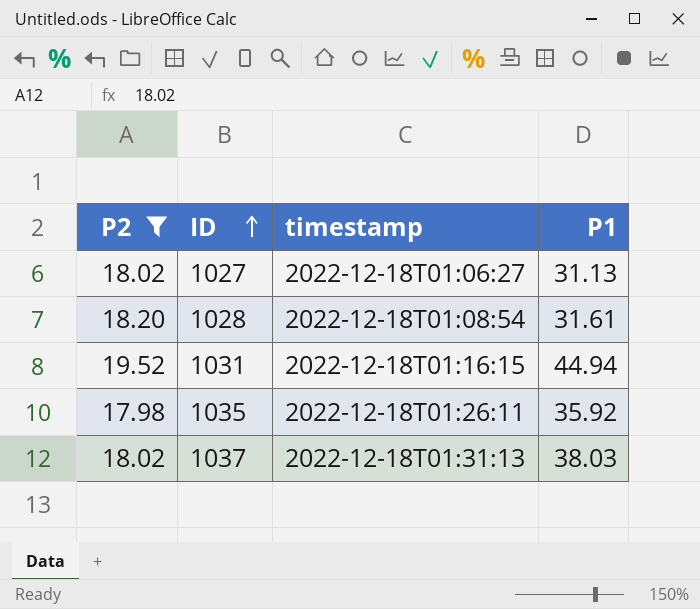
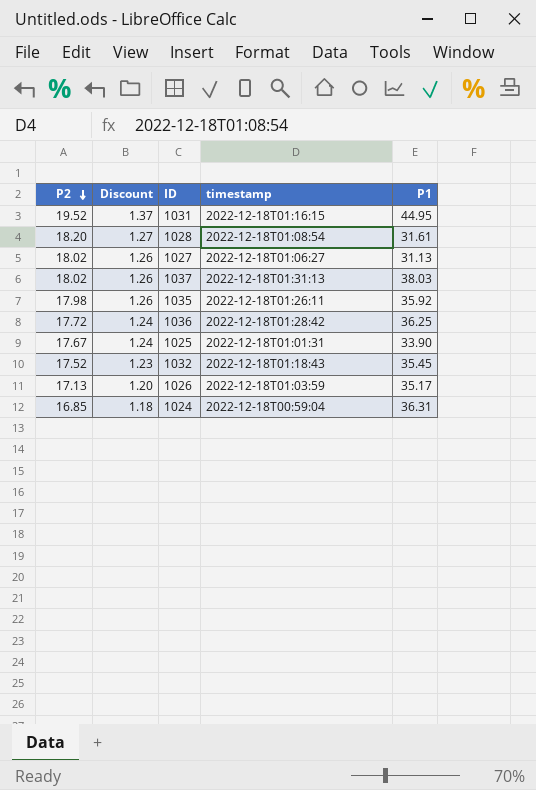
filter: P2 >= 17.98 -> none
row order: ID ascending -> P2 descending
column Discount | formula: none -> [P2] * 0.07
1031 | P1: 44.94 -> 44.95

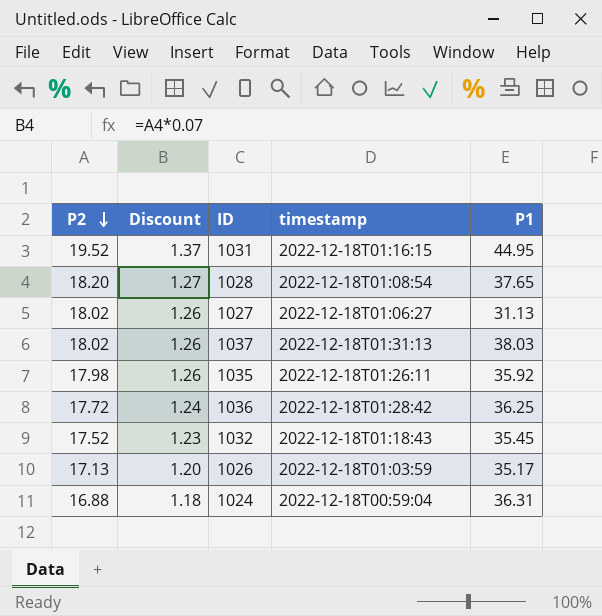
row 1025: 17.67 | 1.24 | 2022-12-18T01:01:31 | 33.90 -> none
1028 | P1: 31.61 -> 37.65
1024 | P2: 16.85 -> 16.88

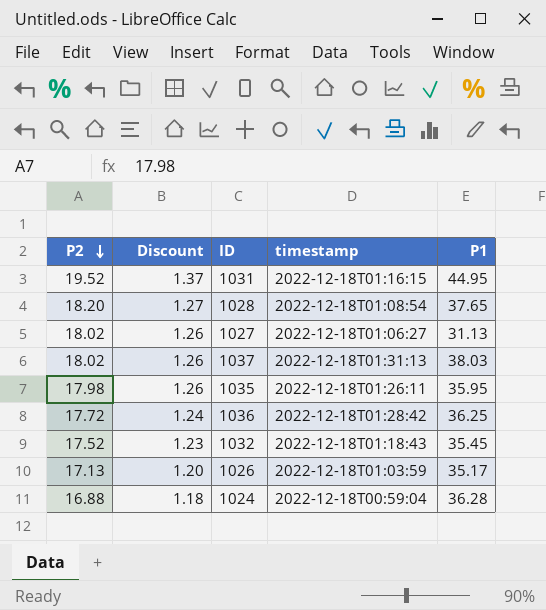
1035 | P1: 35.92 -> 35.95
1024 | P1: 36.31 -> 36.28

